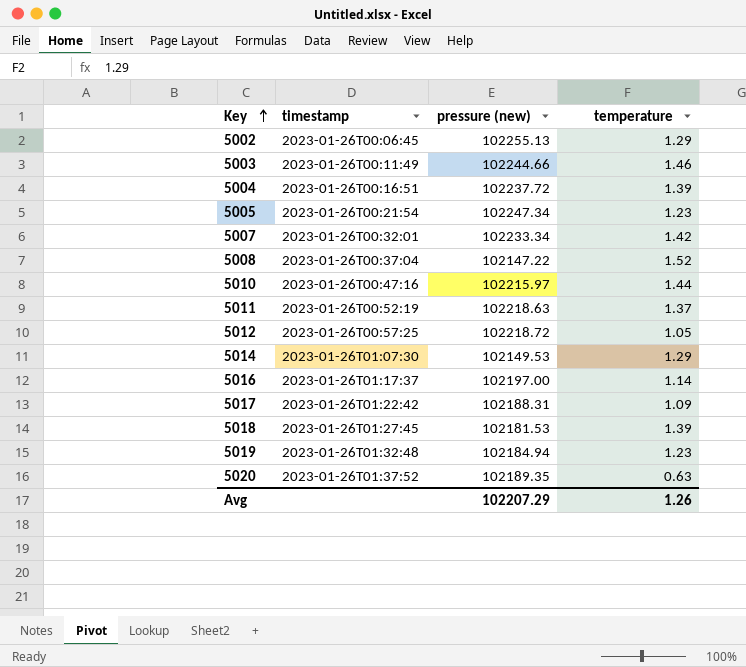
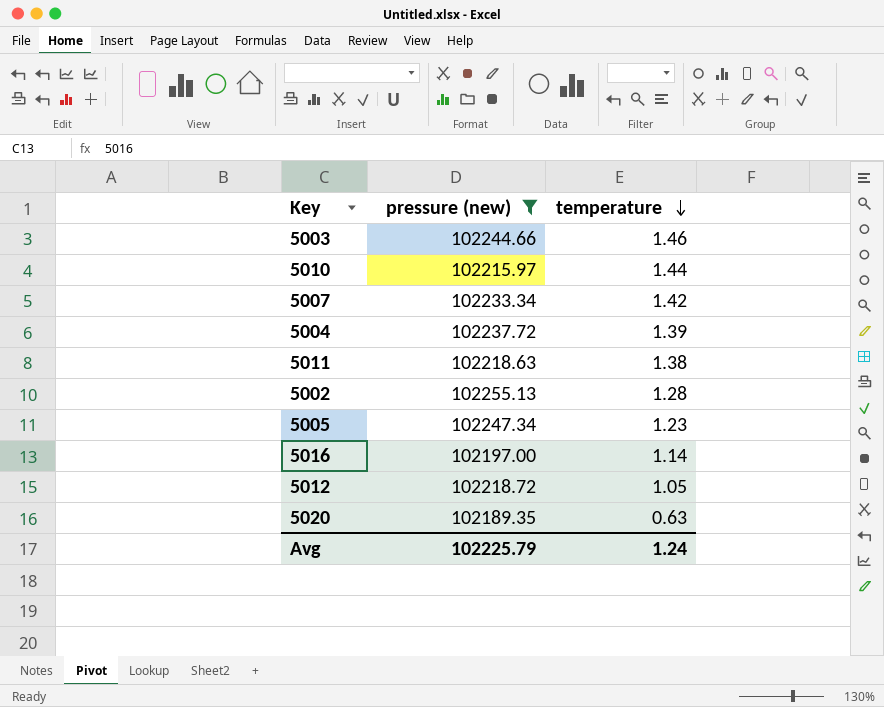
filter: none -> pressure (new) >= 102189.35
row order: Key ascending -> temperature descending
column timestamp | position: 2 -> none
5011 | temperature: 1.37 -> 1.38
5002 | temperature: 1.29 -> 1.28
Avg | pressure (new): 102207.29 -> 102225.79
Avg | temperature: 1.26 -> 1.24

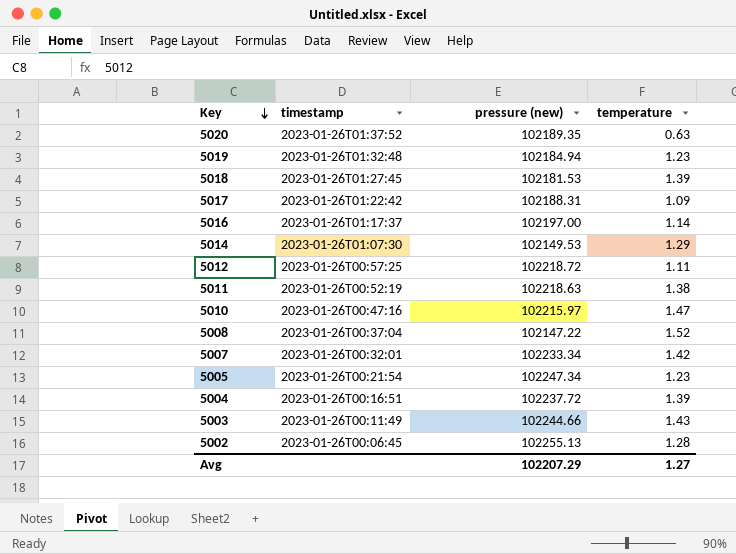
filter: pressure (new) >= 102189.35 -> none
row order: temperature descending -> Key descending
column timestamp | position: none -> 2
5012 | temperature: 1.05 -> 1.11
5010 | temperature: 1.44 -> 1.47
5003 | temperature: 1.46 -> 1.43
Avg | pressure (new): 102225.79 -> 102207.29
Avg | temperature: 1.24 -> 1.27

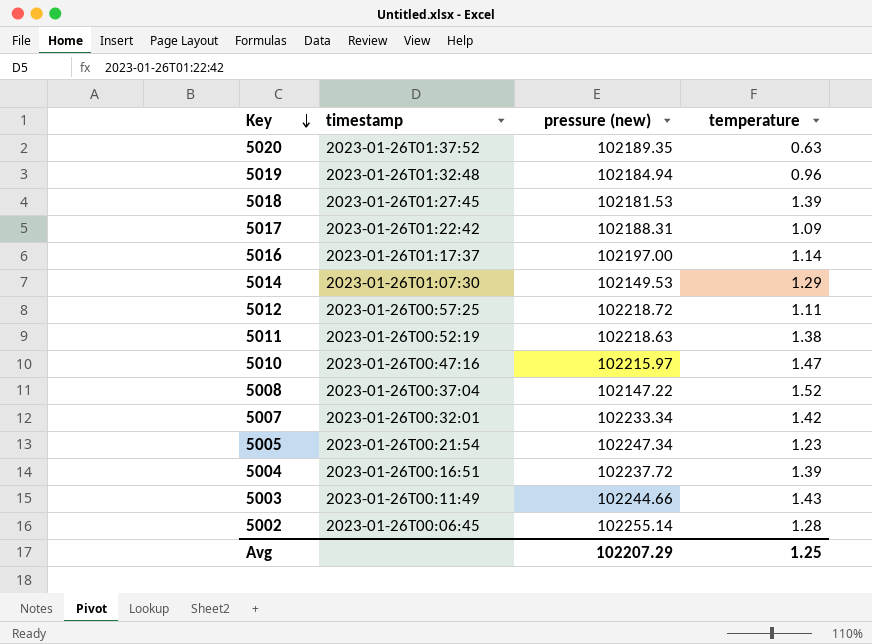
5019 | temperature: 1.23 -> 0.96
5002 | pressure (new): 102255.13 -> 102255.14
Avg | temperature: 1.27 -> 1.25

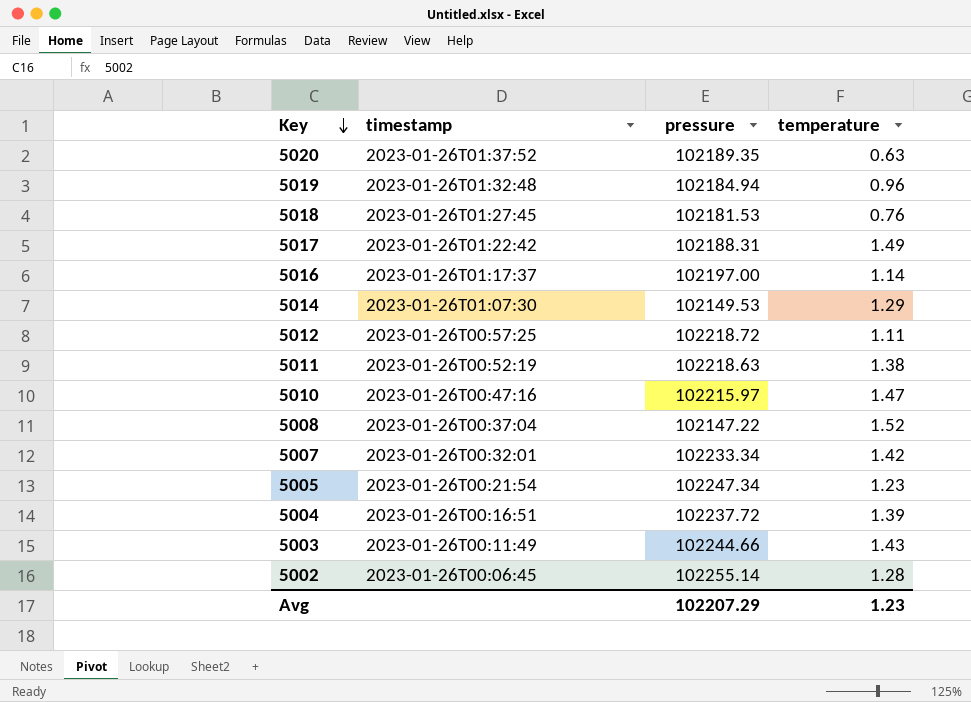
column name: pressure (new) -> pressure
5018 | temperature: 1.39 -> 0.76
5017 | temperature: 1.09 -> 1.49
Avg | temperature: 1.25 -> 1.23

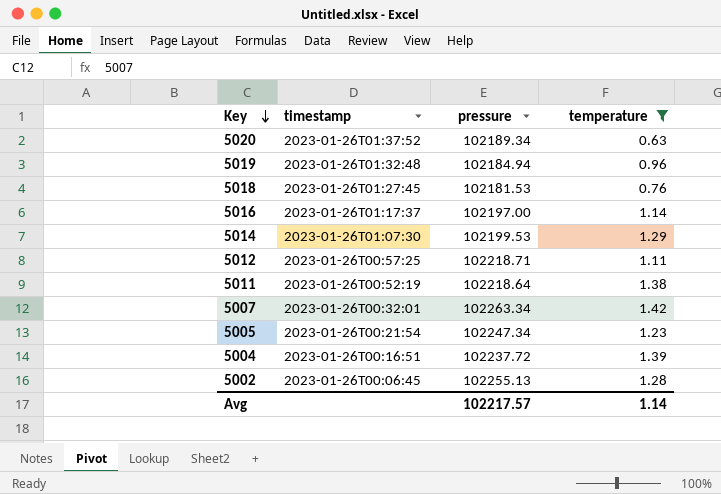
filter: none -> temperature <= 1.42
5020 | pressure: 102189.35 -> 102189.34
5014 | pressure: 102149.53 -> 102199.53
5012 | pressure: 102218.72 -> 102218.71
5011 | pressure: 102218.63 -> 102218.64
5007 | pressure: 102233.34 -> 102263.34
5002 | pressure: 102255.14 -> 102255.13
Avg | pressure: 102207.29 -> 102217.57
Avg | temperature: 1.23 -> 1.14

